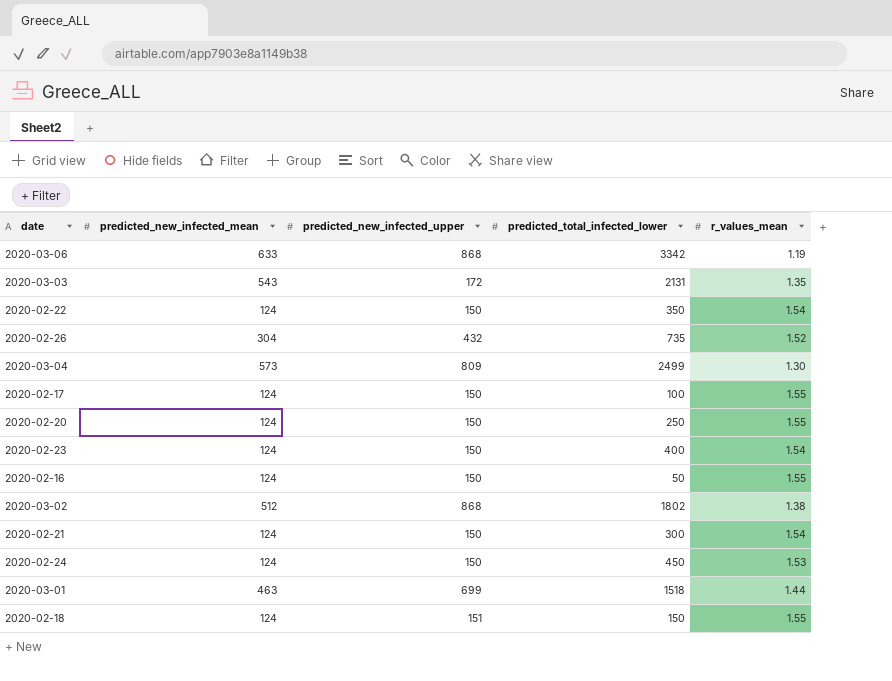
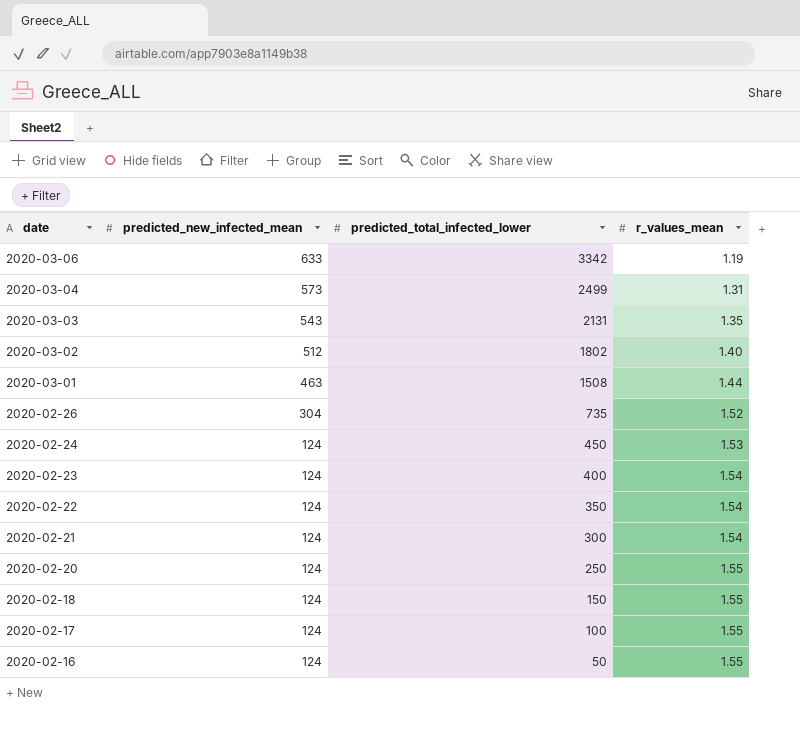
row order: none -> date descending
column predicted_new_infected_upper | position: 3 -> none
2020-03-04 | r_values_mean: 1.30 -> 1.31
2020-03-02 | r_values_mean: 1.38 -> 1.40
2020-03-01 | predicted_total_infected_lower: 1518 -> 1508

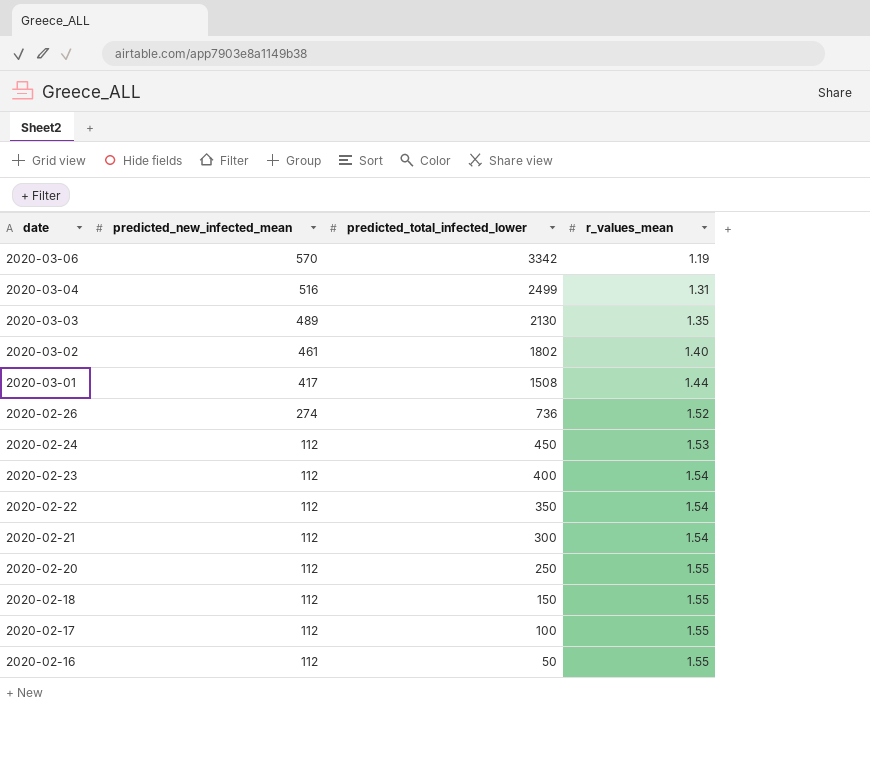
2020-03-06 | predicted_new_infected_mean: 633 -> 570
2020-03-04 | predicted_new_infected_mean: 573 -> 516
2020-03-03 | predicted_new_infected_mean: 543 -> 489
2020-03-03 | predicted_total_infected_lower: 2131 -> 2130
2020-03-02 | predicted_new_infected_mean: 512 -> 461
2020-03-01 | predicted_new_infected_mean: 463 -> 417
2020-02-26 | predicted_new_infected_mean: 304 -> 274
2020-02-26 | predicted_total_infected_lower: 735 -> 736
2020-02-24 | predicted_new_infected_mean: 124 -> 112
2020-02-23 | predicted_new_infected_mean: 124 -> 112
2020-02-22 | predicted_new_infected_mean: 124 -> 112
2020-02-21 | predicted_new_infected_mean: 124 -> 112
2020-02-20 | predicted_new_infected_mean: 124 -> 112
2020-02-18 | predicted_new_infected_mean: 124 -> 112
2020-02-17 | predicted_new_infected_mean: 124 -> 112
2020-02-16 | predicted_new_infected_mean: 124 -> 112

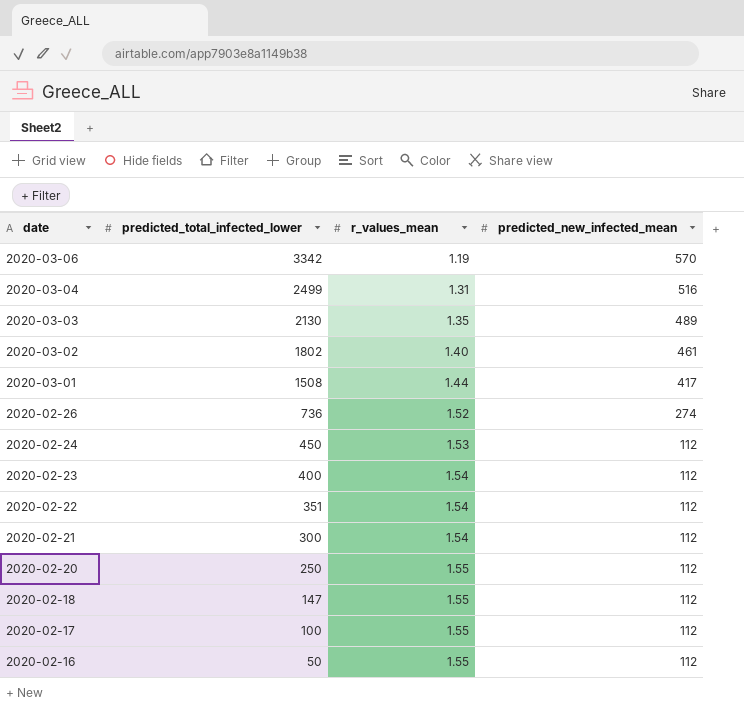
column predicted_new_infected_mean | position: 2 -> 4
2020-02-22 | predicted_total_infected_lower: 350 -> 351
2020-02-18 | predicted_total_infected_lower: 150 -> 147

